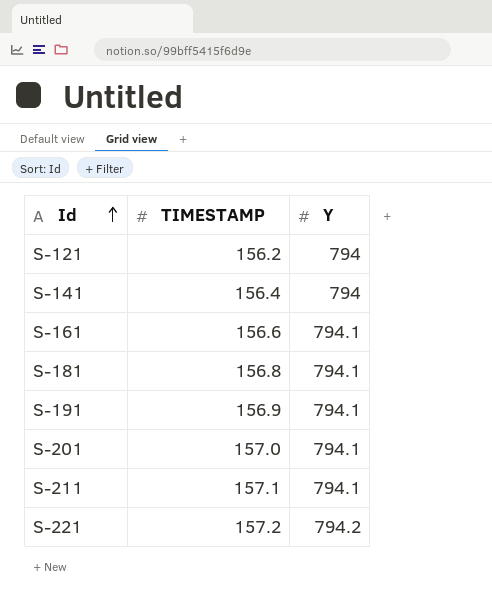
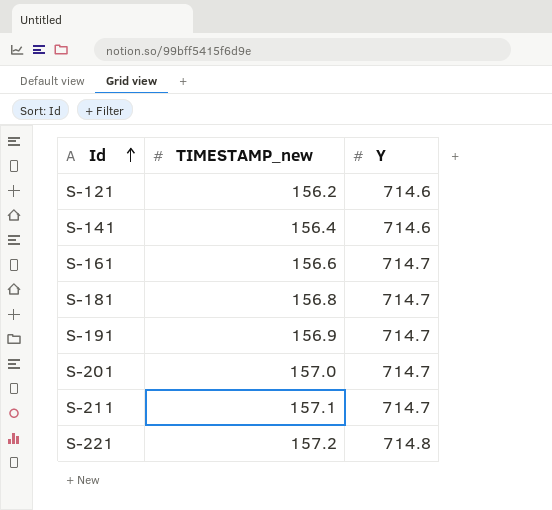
column name: TIMESTAMP -> TIMESTAMP_new
S-121 | Y: 794 -> 714.6
S-141 | Y: 794 -> 714.6
S-161 | Y: 794.1 -> 714.7
S-181 | Y: 794.1 -> 714.7
S-191 | Y: 794.1 -> 714.7
S-201 | Y: 794.1 -> 714.7
S-211 | Y: 794.1 -> 714.7
S-221 | Y: 794.2 -> 714.8

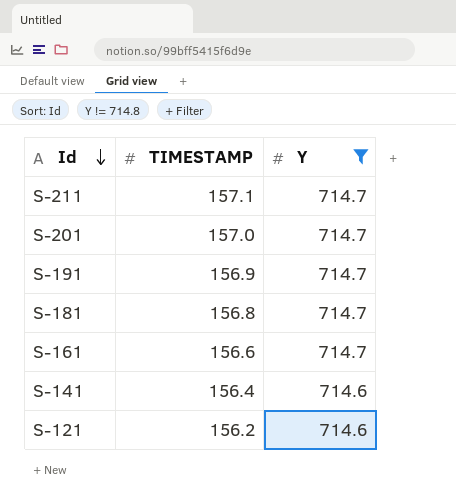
filter: none -> Y != 714.8
row order: Id ascending -> Id descending
column name: TIMESTAMP_new -> TIMESTAMP

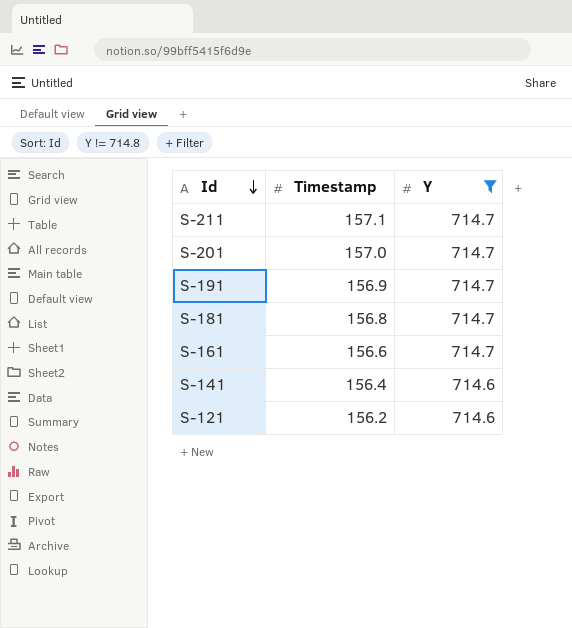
column name: TIMESTAMP -> Timestamp

